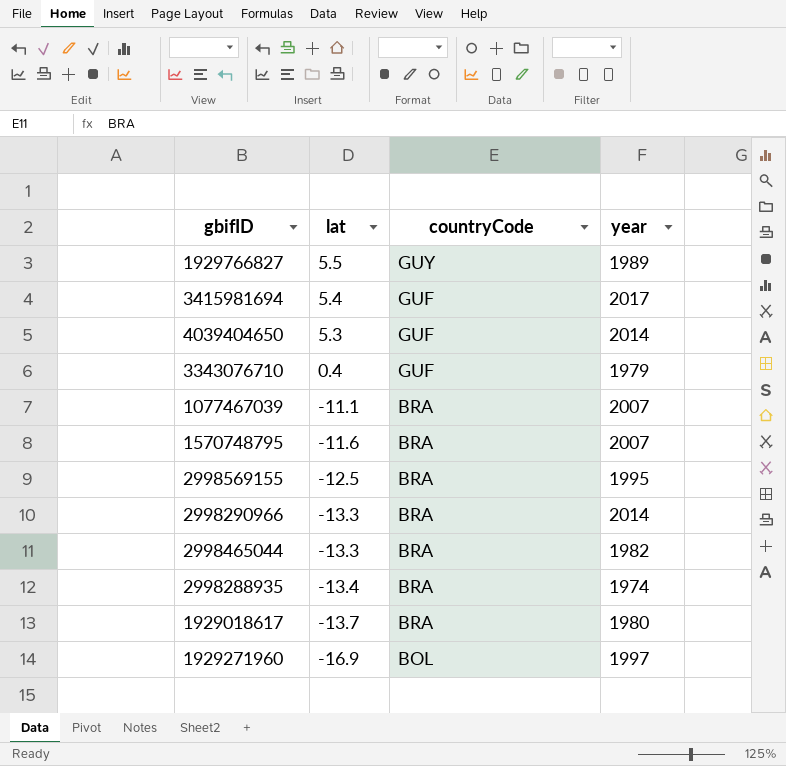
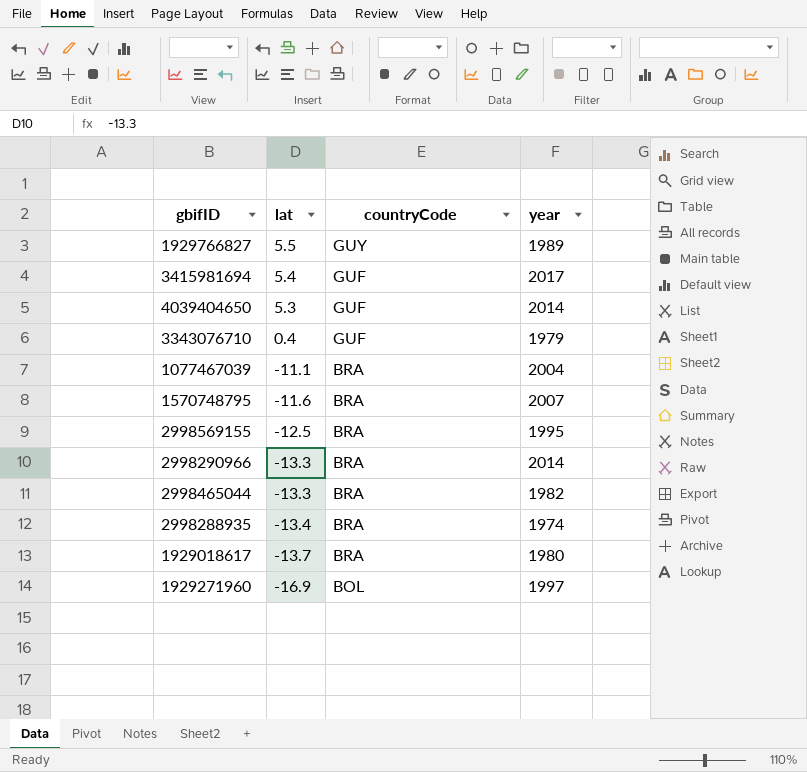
1077467039 | year: 2007 -> 2004

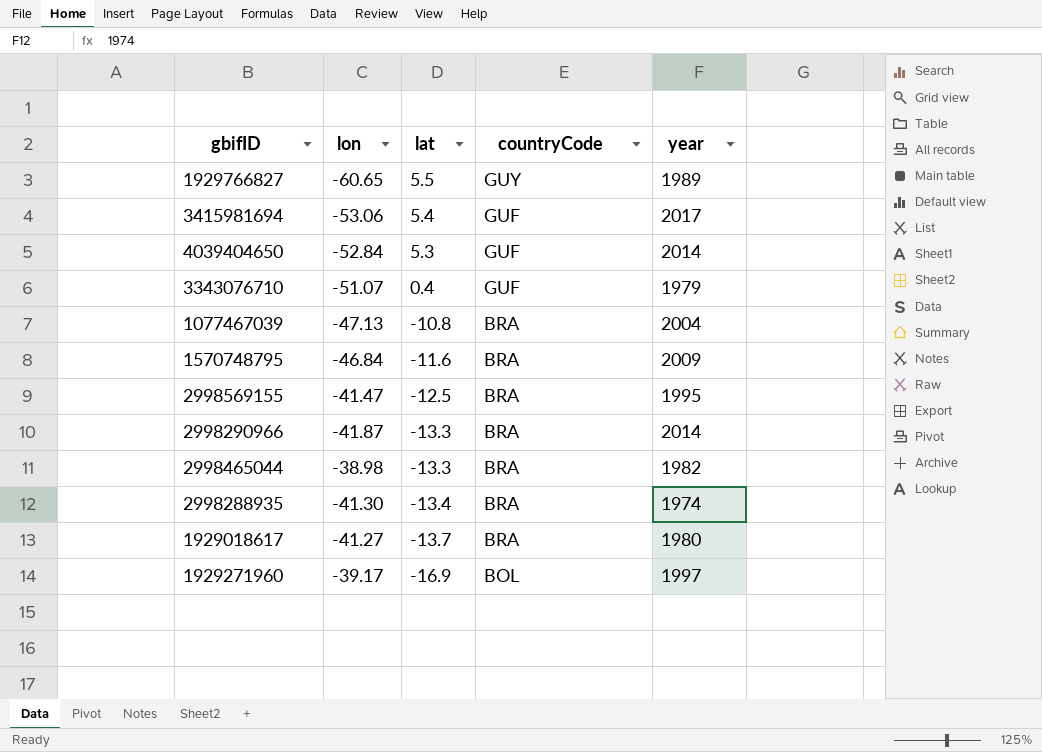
column lon | position: none -> 2
1077467039 | lat: -11.1 -> -10.8
1570748795 | year: 2007 -> 2009

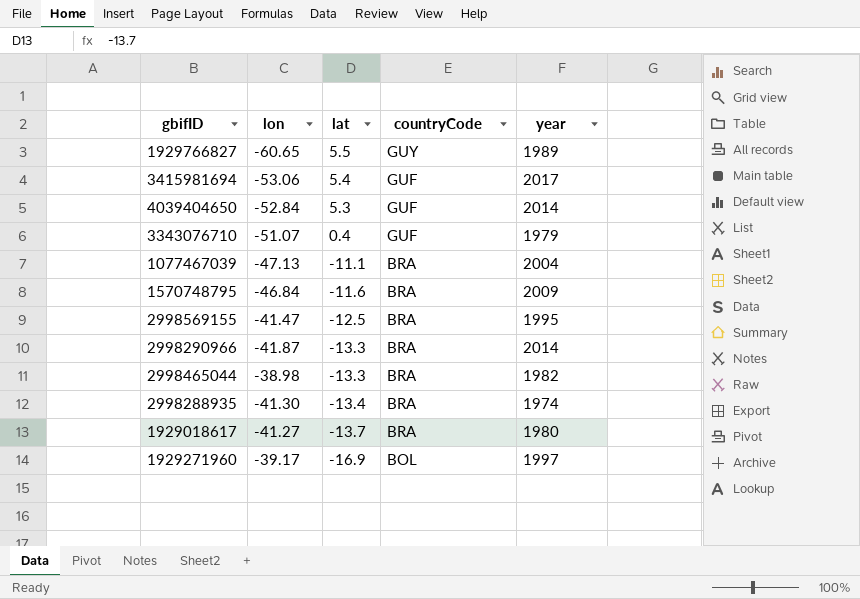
1077467039 | lat: -10.8 -> -11.1

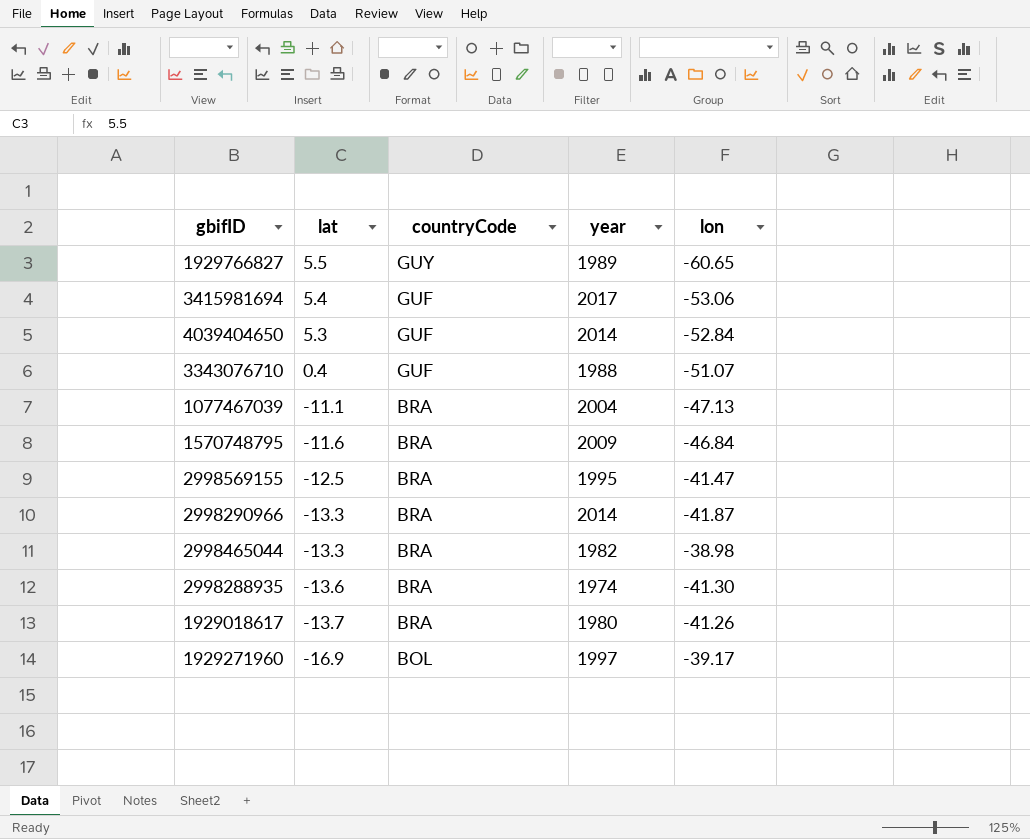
column lon | position: 2 -> 5
3343076710 | year: 1979 -> 1988
2998288935 | lat: -13.4 -> -13.6
1929018617 | lon: -41.27 -> -41.26

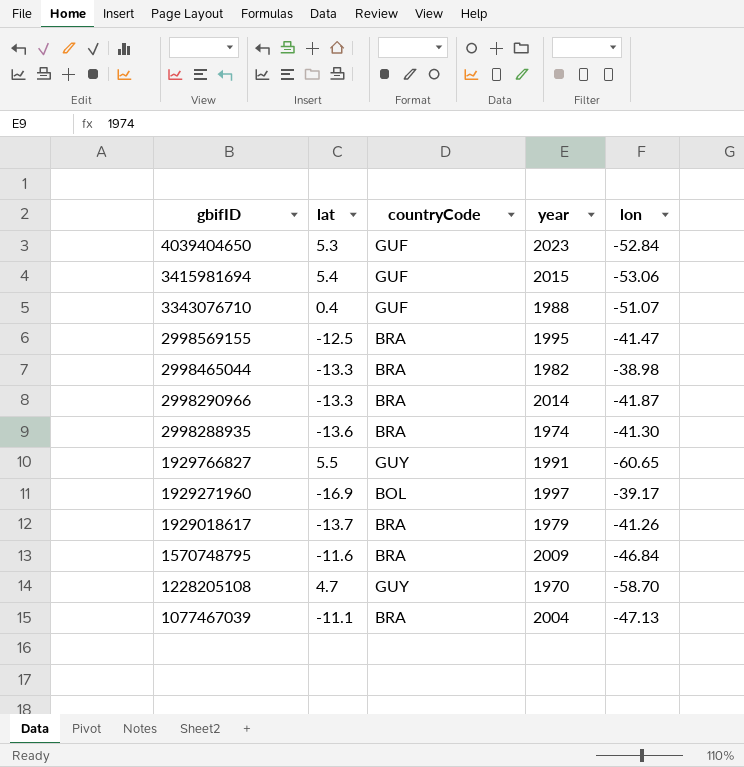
row order: lat descending -> gbifID descending
4039404650 | year: 2014 -> 2023
3415981694 | year: 2017 -> 2015
1929766827 | year: 1989 -> 1991
1929018617 | year: 1980 -> 1979
row 1228205108: none -> 4.7 | GUY | 1970 | -58.70

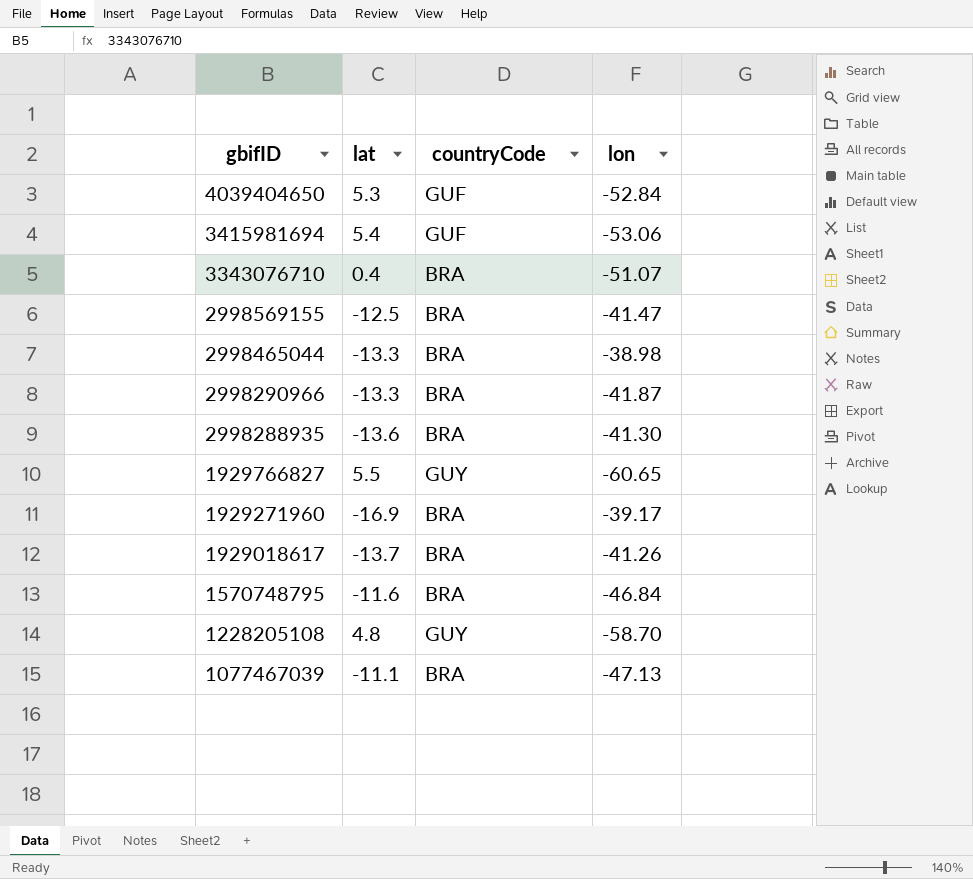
column year | position: 4 -> none
3343076710 | countryCode: GUF -> BRA
1929271960 | countryCode: BOL -> BRA
1228205108 | lat: 4.7 -> 4.8

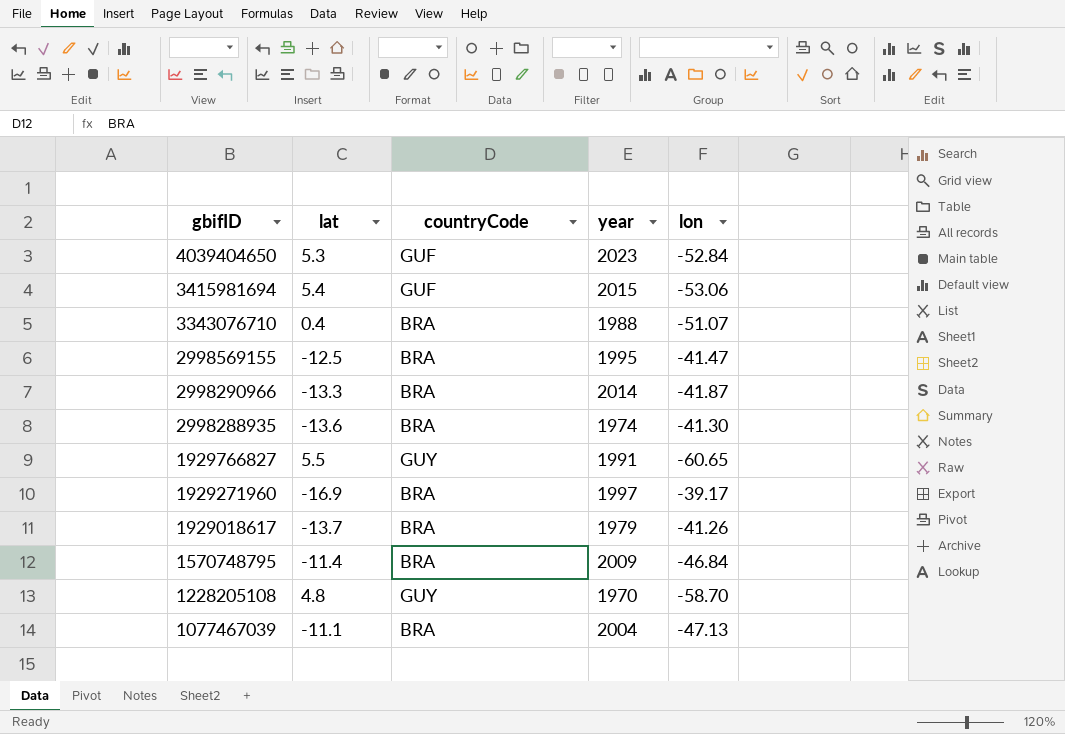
column year | position: none -> 4
row 2998465044: -13.3 | BRA | -38.98 -> none
1570748795 | lat: -11.6 -> -11.4

